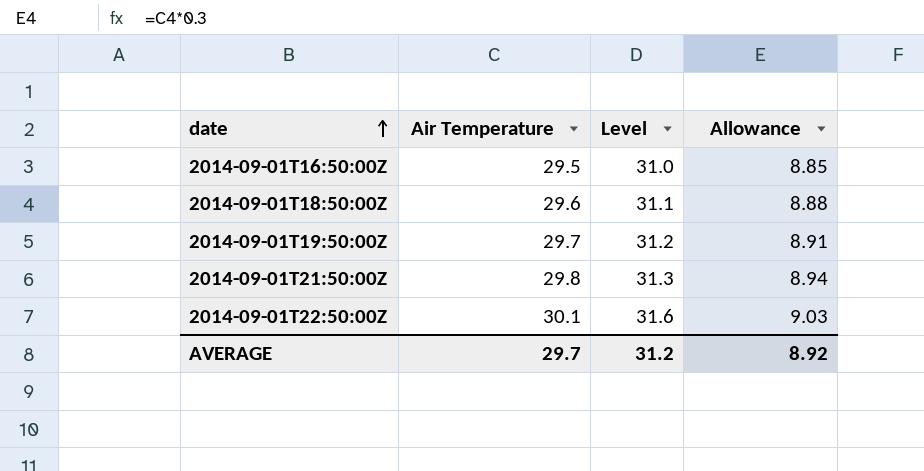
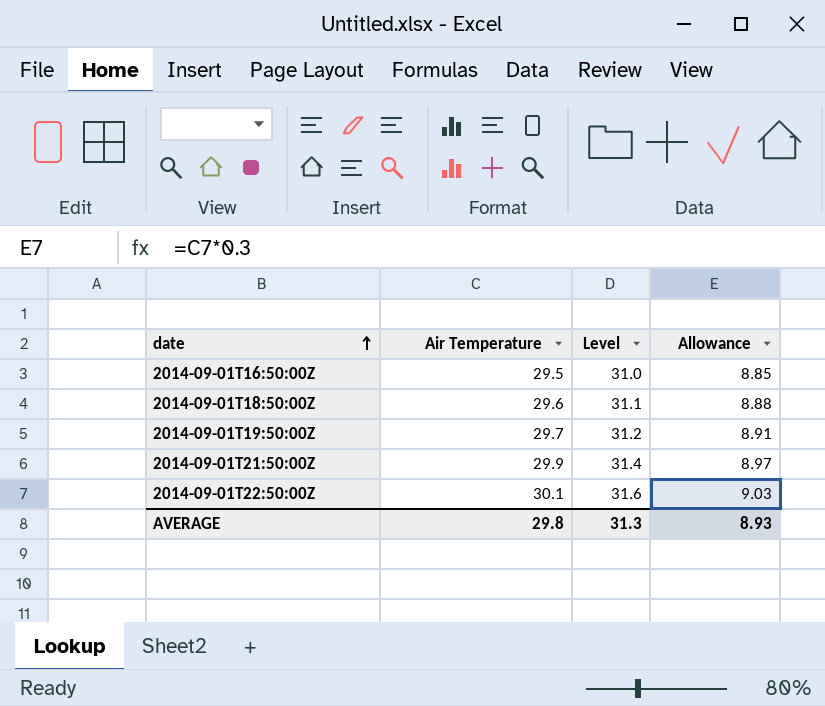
2014-09-01T21:50:00Z | Air Temperature: 29.8 -> 29.9
2014-09-01T21:50:00Z | Level: 31.3 -> 31.4
2014-09-01T21:50:00Z | Allowance: 8.94 -> 8.97
AVERAGE | Air Temperature: 29.7 -> 29.8
AVERAGE | Level: 31.2 -> 31.3
AVERAGE | Allowance: 8.92 -> 8.93

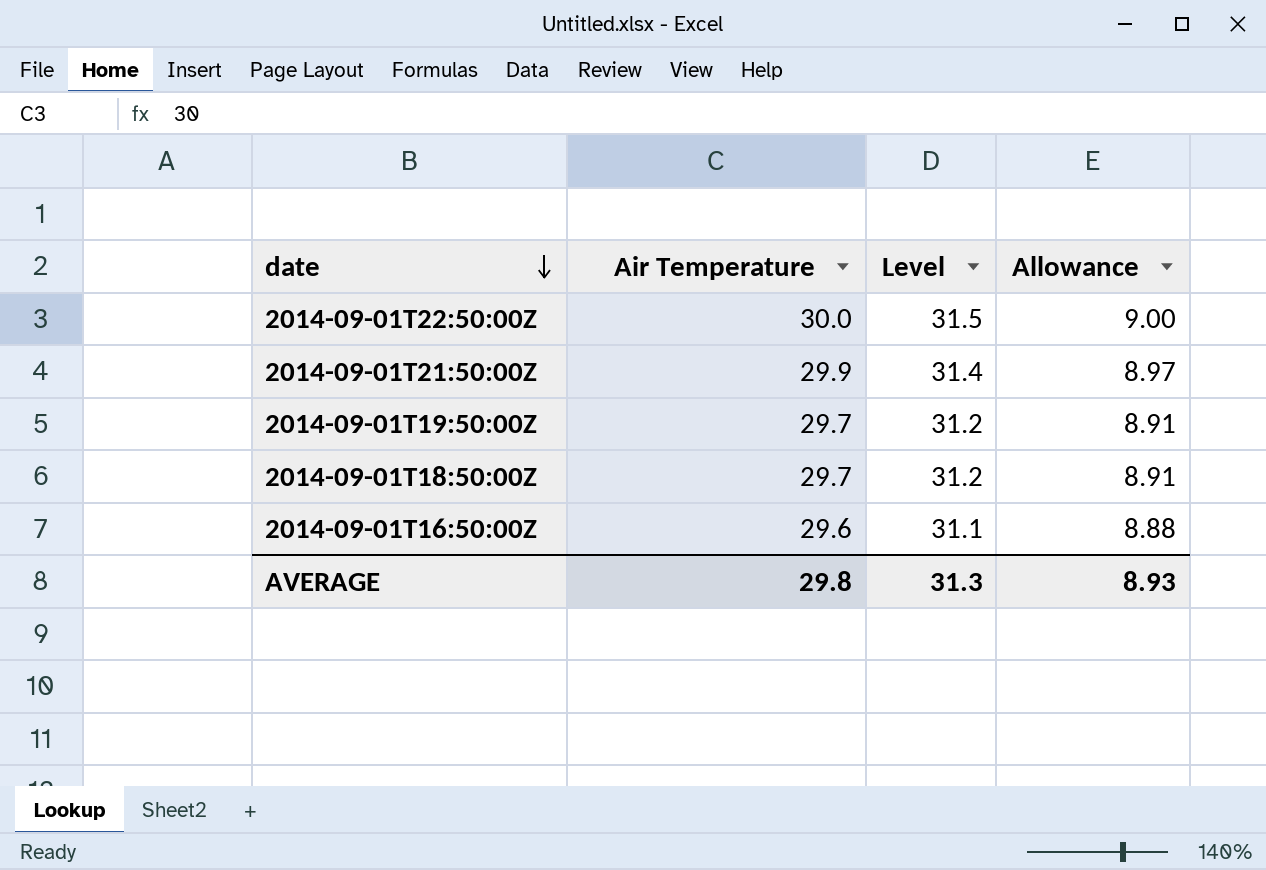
row order: date ascending -> date descending
2014-09-01T22:50:00Z | Air Temperature: 30.1 -> 30.0
2014-09-01T22:50:00Z | Level: 31.6 -> 31.5
2014-09-01T22:50:00Z | Allowance: 9.03 -> 9.00
2014-09-01T18:50:00Z | Air Temperature: 29.6 -> 29.7
2014-09-01T18:50:00Z | Level: 31.1 -> 31.2
2014-09-01T18:50:00Z | Allowance: 8.88 -> 8.91
2014-09-01T16:50:00Z | Air Temperature: 29.5 -> 29.6
2014-09-01T16:50:00Z | Level: 31.0 -> 31.1
2014-09-01T16:50:00Z | Allowance: 8.85 -> 8.88

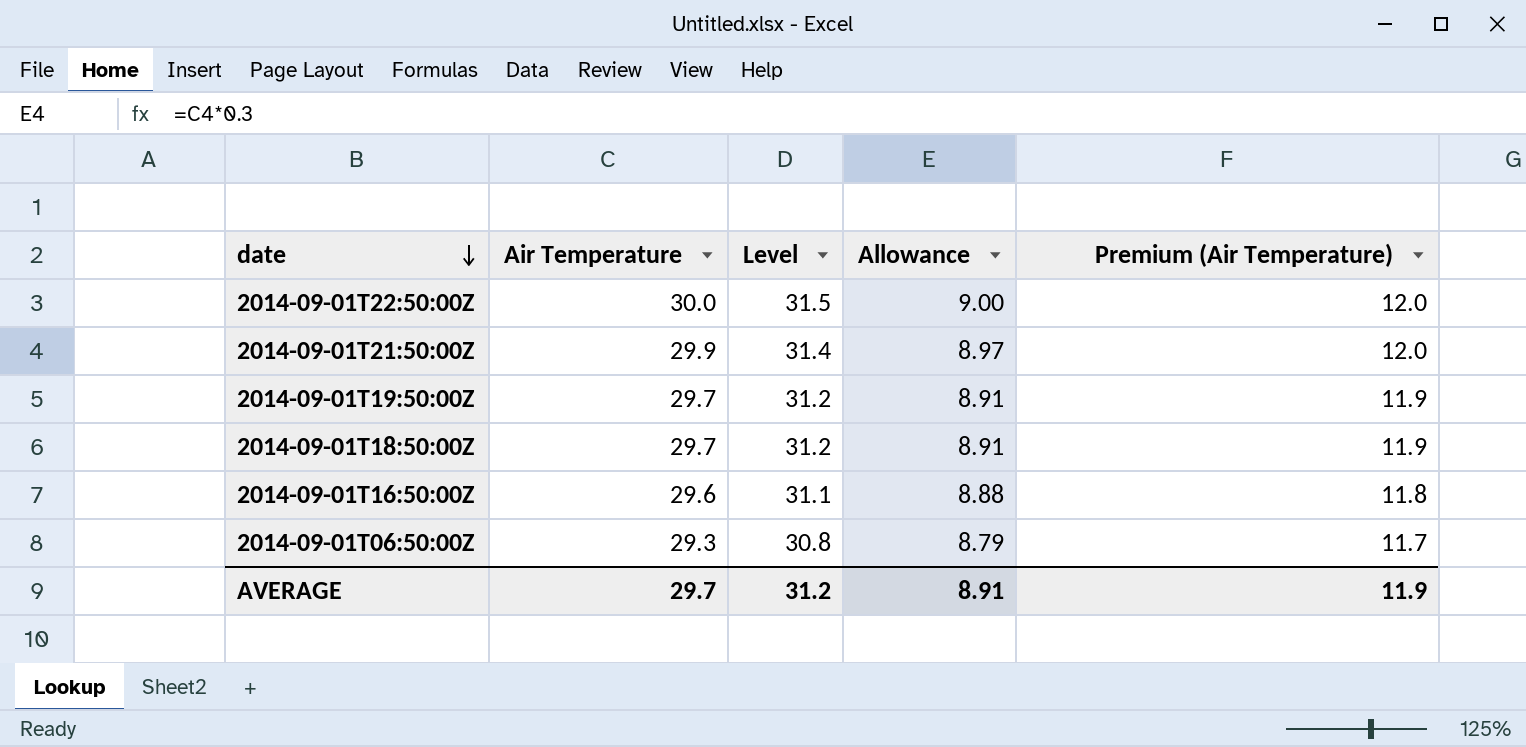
column Premium (Air Temperature) | formula: none -> [Air Temperature] * 0.4
row 2014-09-01T06:50:00Z: none -> 29.3 | 30.8 | 8.79 | 11.7
AVERAGE | Air Temperature: 29.8 -> 29.7
AVERAGE | Level: 31.3 -> 31.2
AVERAGE | Allowance: 8.93 -> 8.91

